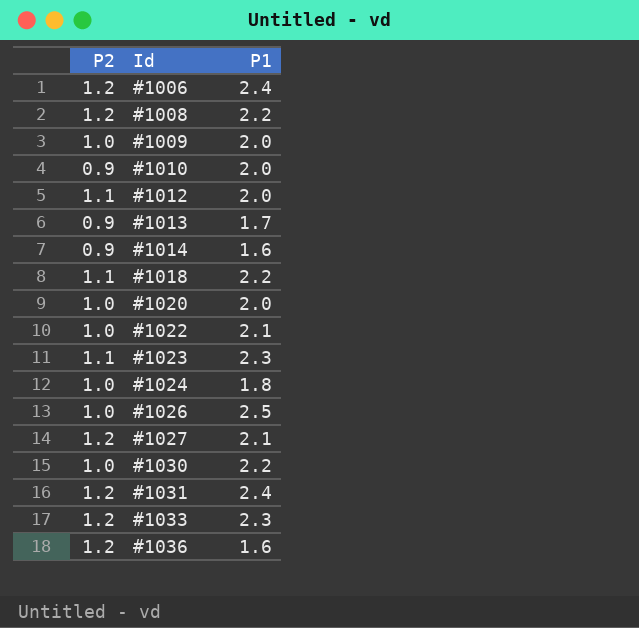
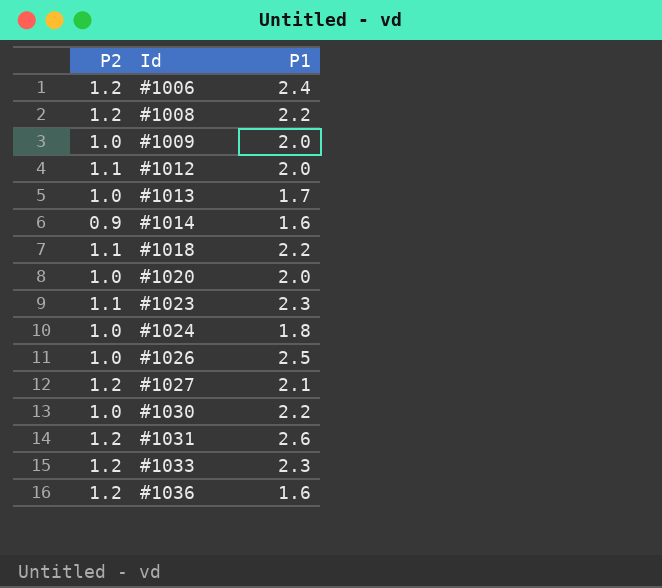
row #1010: 0.9 | 2.0 -> none
row #1022: 1.0 | 2.1 -> none
#1013 | P2: 0.9 -> 1.0
#1031 | P1: 2.4 -> 2.6

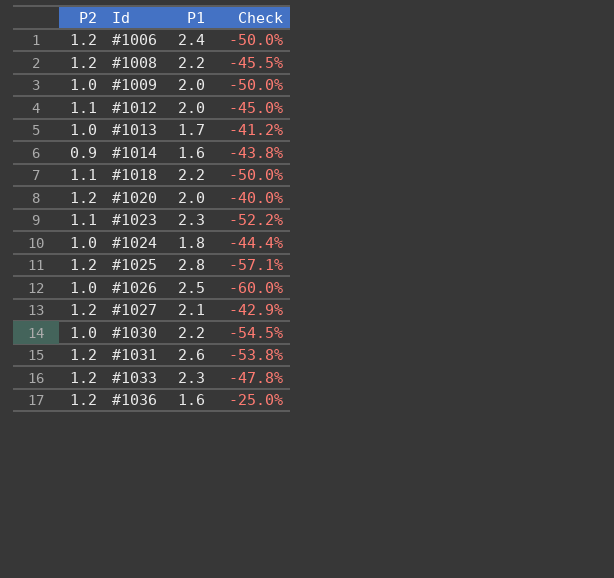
column Check | formula: none -> ([P2] - [P1]) / [P1]
#1020 | P2: 1.0 -> 1.2
row #1025: none -> 1.2 | 2.8 | -57.1%

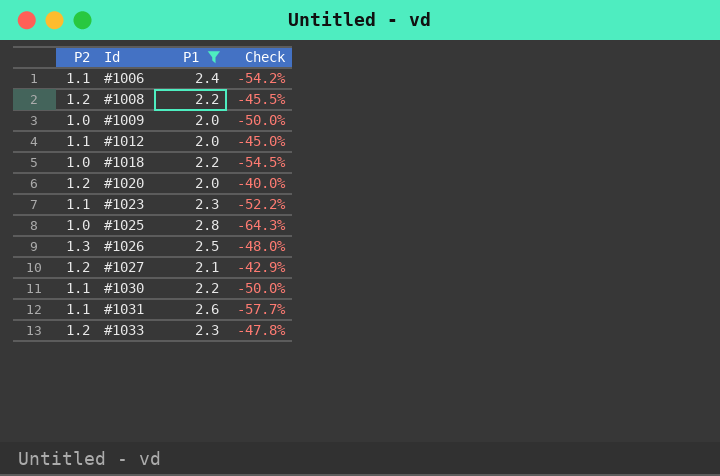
filter: none -> P1 >= 2.0
#1006 | P2: 1.2 -> 1.1
#1006 | Check: -50.0% -> -54.2%
#1018 | P2: 1.1 -> 1.0
#1018 | Check: -50.0% -> -54.5%
#1025 | P2: 1.2 -> 1.0
#1025 | Check: -57.1% -> -64.3%
#1026 | P2: 1.0 -> 1.3
#1026 | Check: -60.0% -> -48.0%
#1030 | P2: 1.0 -> 1.1
#1030 | Check: -54.5% -> -50.0%
#1031 | P2: 1.2 -> 1.1
#1031 | Check: -53.8% -> -57.7%

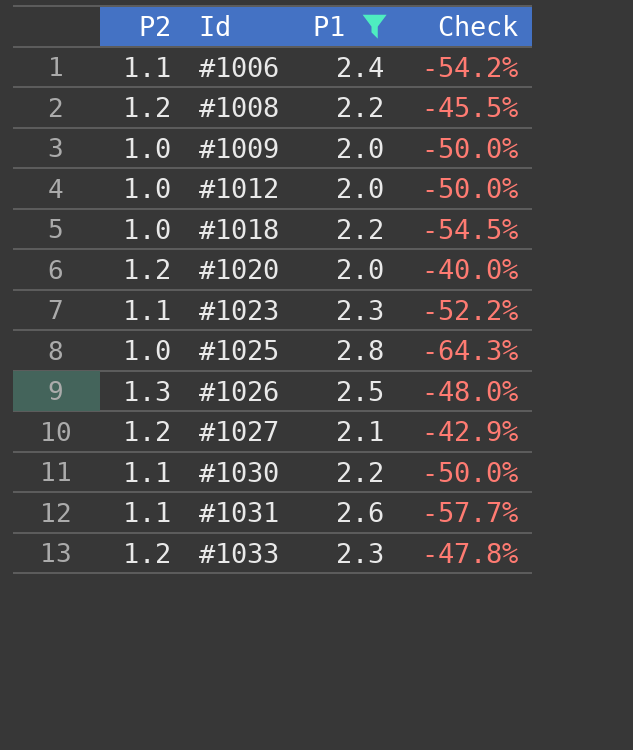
#1012 | P2: 1.1 -> 1.0
#1012 | Check: -45.0% -> -50.0%

